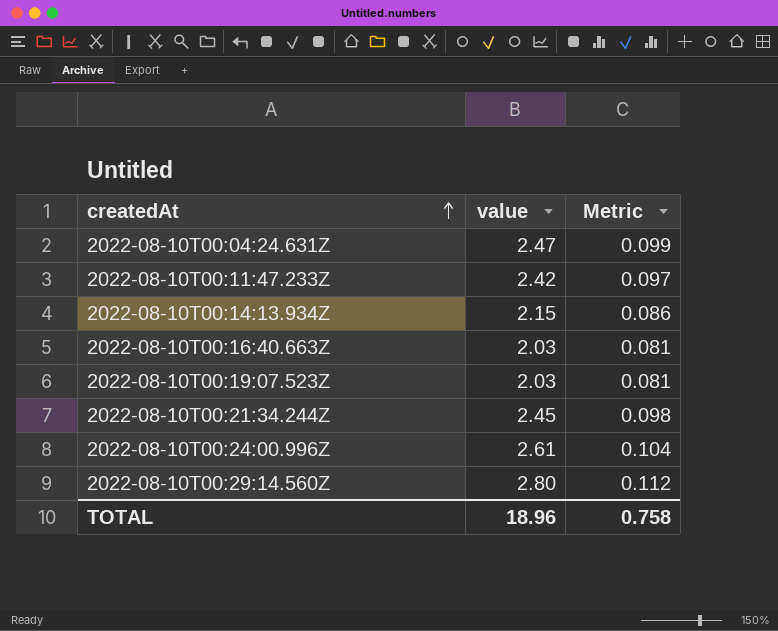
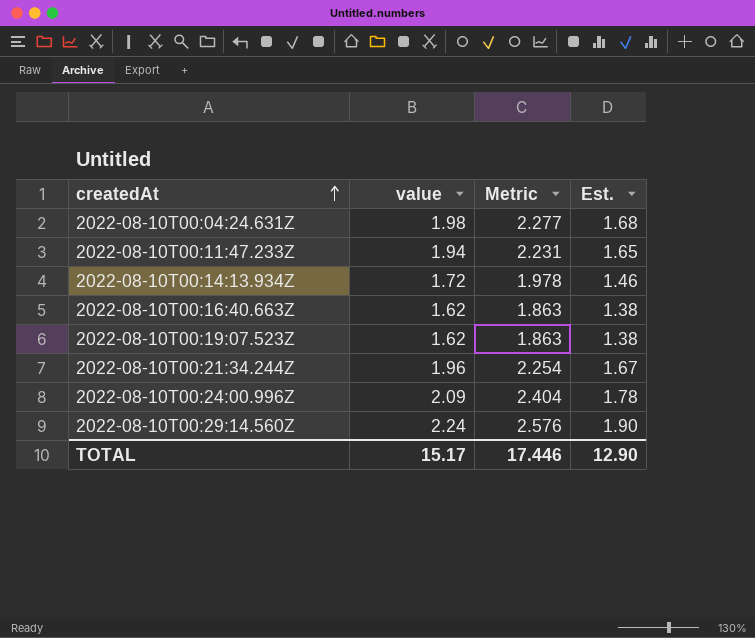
column Metric | formula: [value] * 0.04 -> [value] * 1.15
column Est. | formula: none -> [value] * 0.85
2022-08-10T00:04:24.631Z | value: 2.47 -> 1.98
2022-08-10T00:11:47.233Z | value: 2.42 -> 1.94
2022-08-10T00:14:13.934Z | value: 2.15 -> 1.72
2022-08-10T00:16:40.663Z | value: 2.03 -> 1.62
2022-08-10T00:19:07.523Z | value: 2.03 -> 1.62
2022-08-10T00:21:34.244Z | value: 2.45 -> 1.96
2022-08-10T00:24:00.996Z | value: 2.61 -> 2.09
2022-08-10T00:29:14.560Z | value: 2.80 -> 2.24
TOTAL | value: 18.96 -> 15.17
TOTAL | Metric: 0.758 -> 17.446

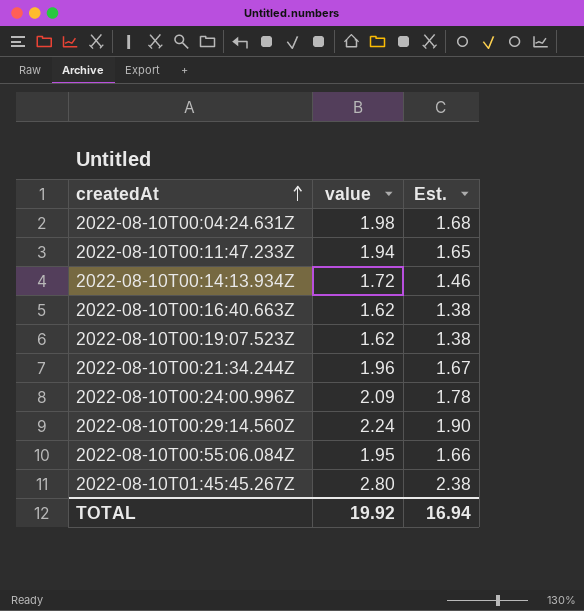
column Metric | formula: [value] * 1.15 -> none
row 2022-08-10T00:55:06.084Z: none -> 1.95 | 1.66
row 2022-08-10T01:45:45.267Z: none -> 2.80 | 2.38
TOTAL | value: 15.17 -> 19.92
TOTAL | Est.: 12.90 -> 16.94

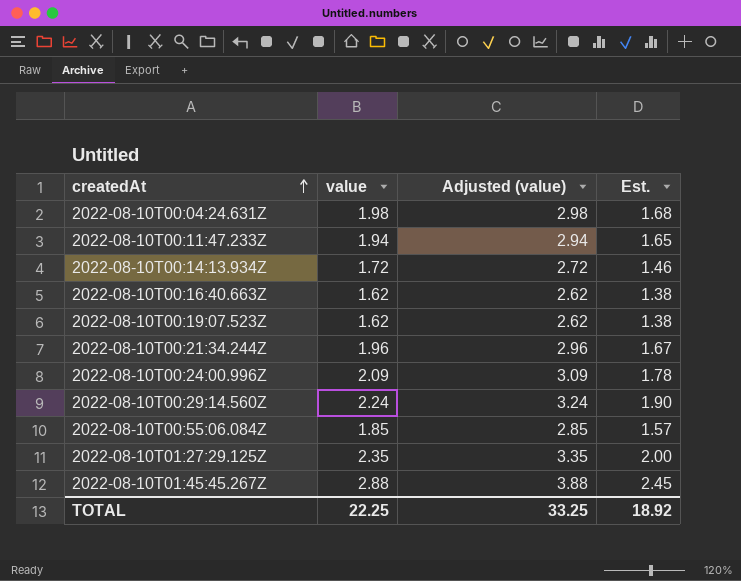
column Adjusted (value) | formula: none -> [value] + 1
2022-08-10T00:55:06.084Z | value: 1.95 -> 1.85
2022-08-10T00:55:06.084Z | Est.: 1.66 -> 1.57
row 2022-08-10T01:27:29.125Z: none -> 2.35 | 3.35 | 2.00
2022-08-10T01:45:45.267Z | value: 2.80 -> 2.88
2022-08-10T01:45:45.267Z | Est.: 2.38 -> 2.45
TOTAL | value: 19.92 -> 22.25
TOTAL | Est.: 16.94 -> 18.92

